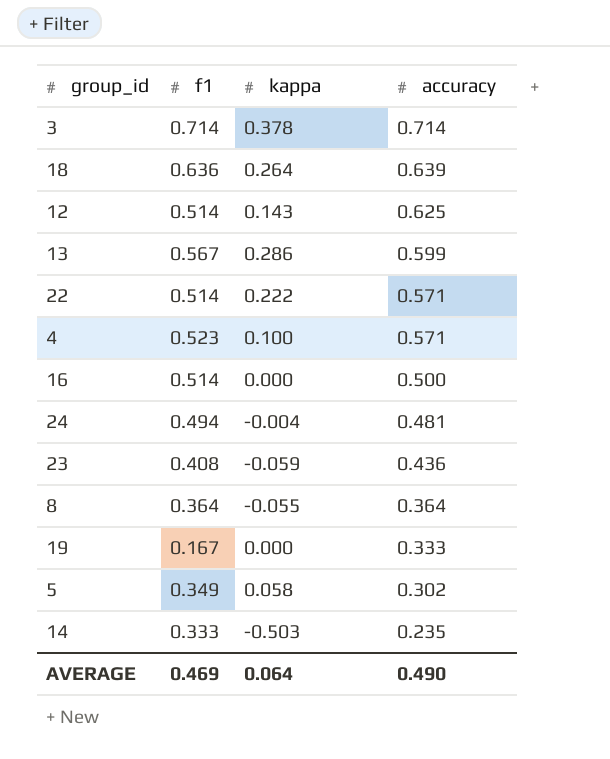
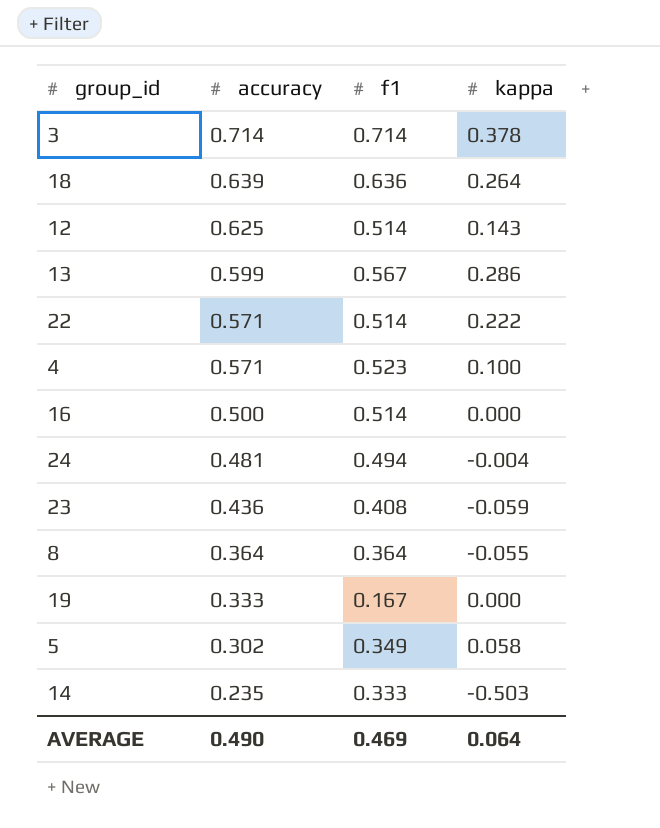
column accuracy | position: 4 -> 2

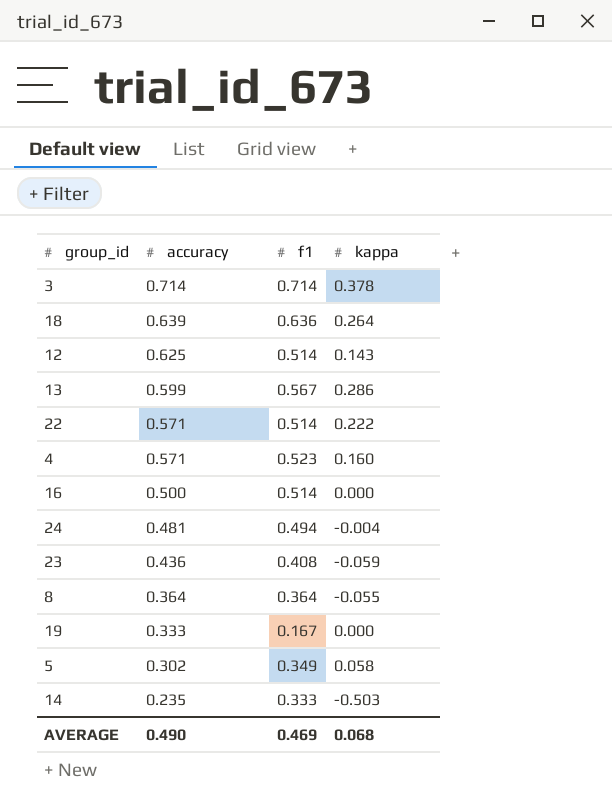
4 | kappa: 0.100 -> 0.160
AVERAGE | kappa: 0.064 -> 0.068

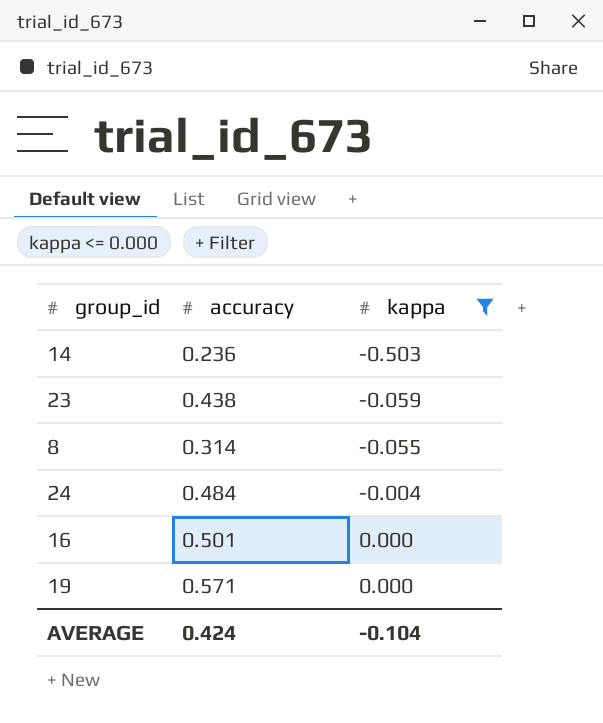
filter: none -> kappa <= 0.000
row order: accuracy descending -> kappa ascending
column f1 | position: 3 -> none
14 | accuracy: 0.235 -> 0.236
23 | accuracy: 0.436 -> 0.438
8 | accuracy: 0.364 -> 0.314
24 | accuracy: 0.481 -> 0.484
16 | accuracy: 0.500 -> 0.501
19 | accuracy: 0.333 -> 0.571
AVERAGE | accuracy: 0.490 -> 0.424
AVERAGE | kappa: 0.068 -> -0.104

